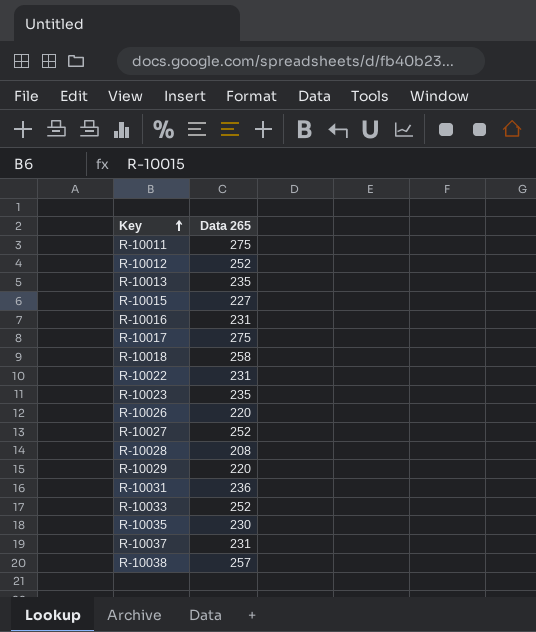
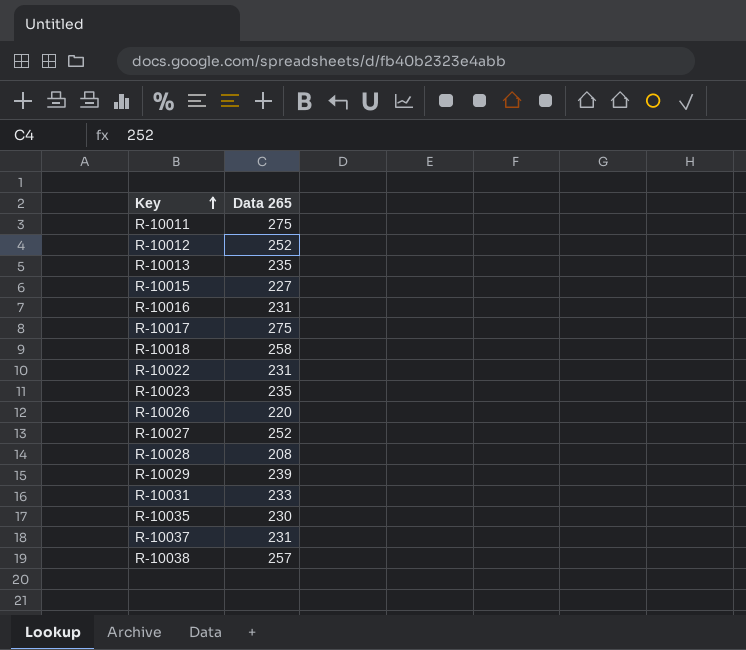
row R-10033: 252 -> none
R-10029 | Data 265: 220 -> 239
R-10031 | Data 265: 236 -> 233

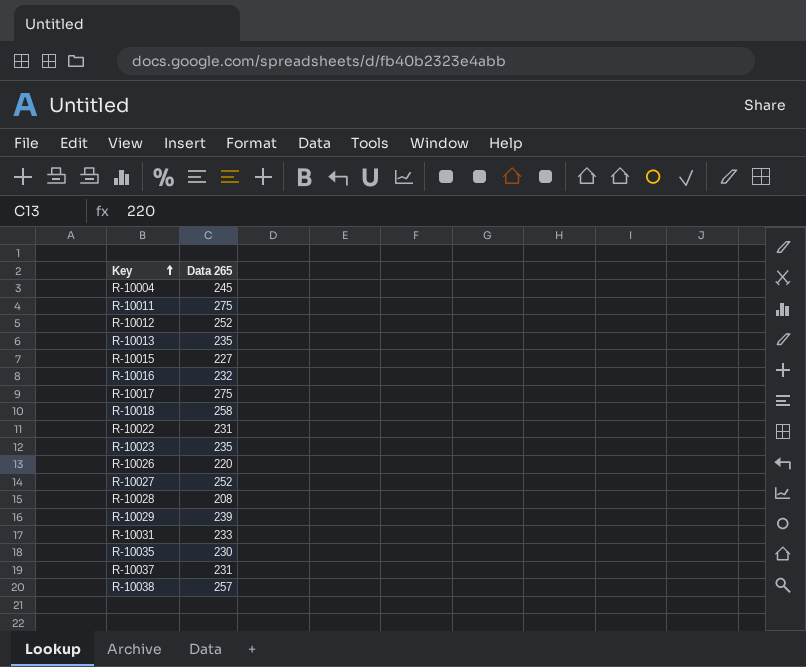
row R-10004: none -> 245
R-10016 | Data 265: 231 -> 232

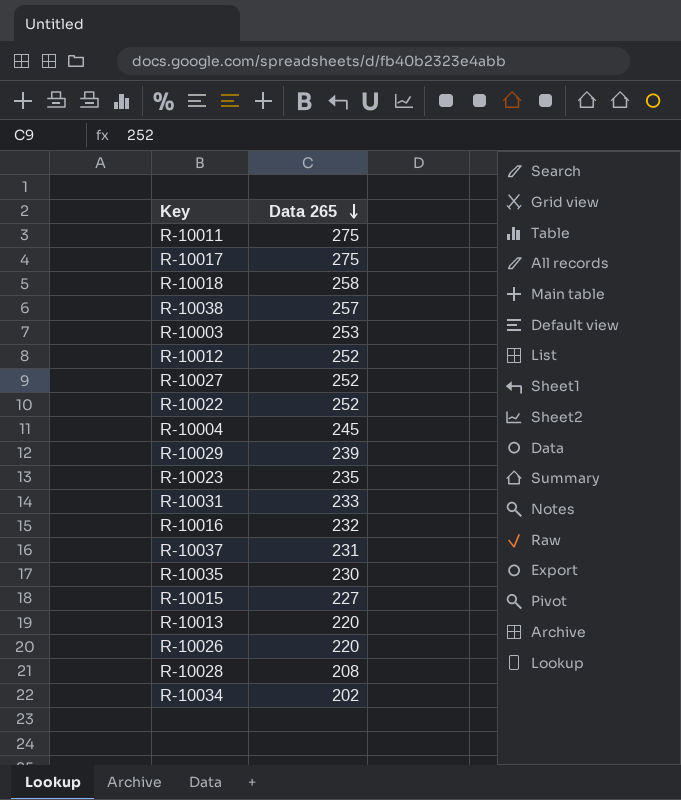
row order: Key ascending -> Data 265 descending
row R-10003: none -> 253
R-10022 | Data 265: 231 -> 252
R-10013 | Data 265: 235 -> 220
row R-10034: none -> 202

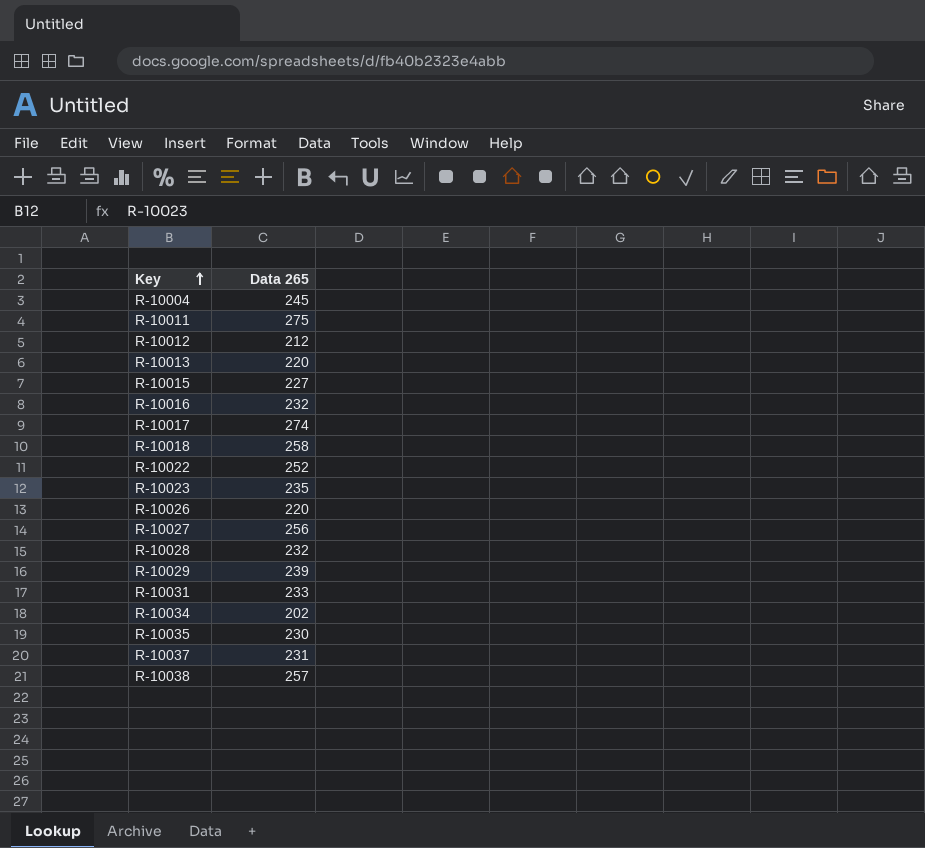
row order: Data 265 descending -> Key ascending
row R-10003: 253 -> none
R-10012 | Data 265: 252 -> 212
R-10017 | Data 265: 275 -> 274
R-10027 | Data 265: 252 -> 256
R-10028 | Data 265: 208 -> 232

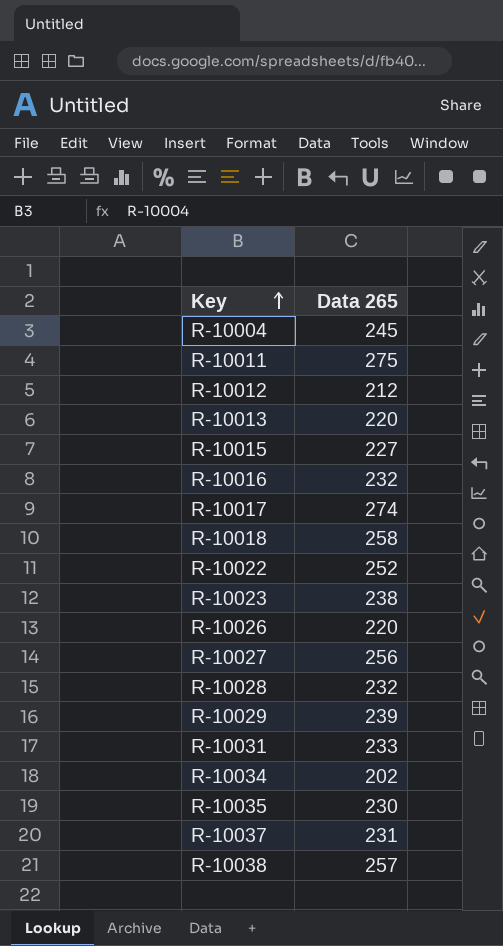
R-10023 | Data 265: 235 -> 238

